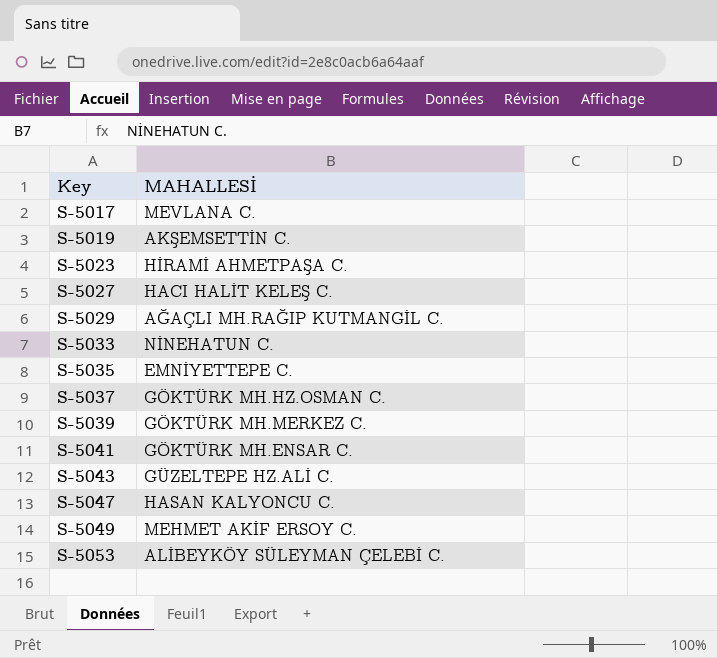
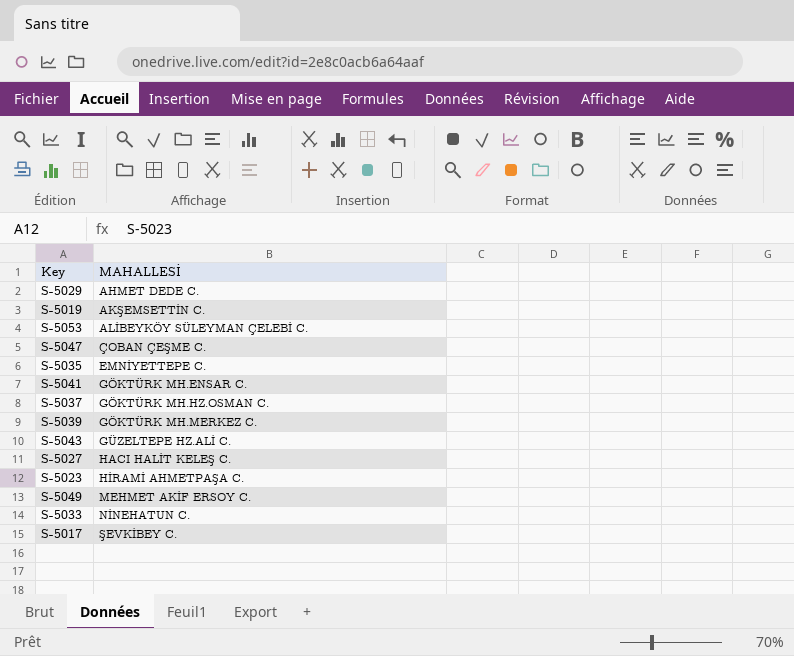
row order: Key ascending -> MAHALLESİ ascending
S-5029 | MAHALLESİ: AĞAÇLI MH.RAĞIP KUTMANGİL C. -> AHMET DEDE C.
S-5047 | MAHALLESİ: HASAN KALYONCU C. -> ÇOBAN ÇEŞME C.
S-5017 | MAHALLESİ: MEVLANA C. -> ŞEVKİBEY C.

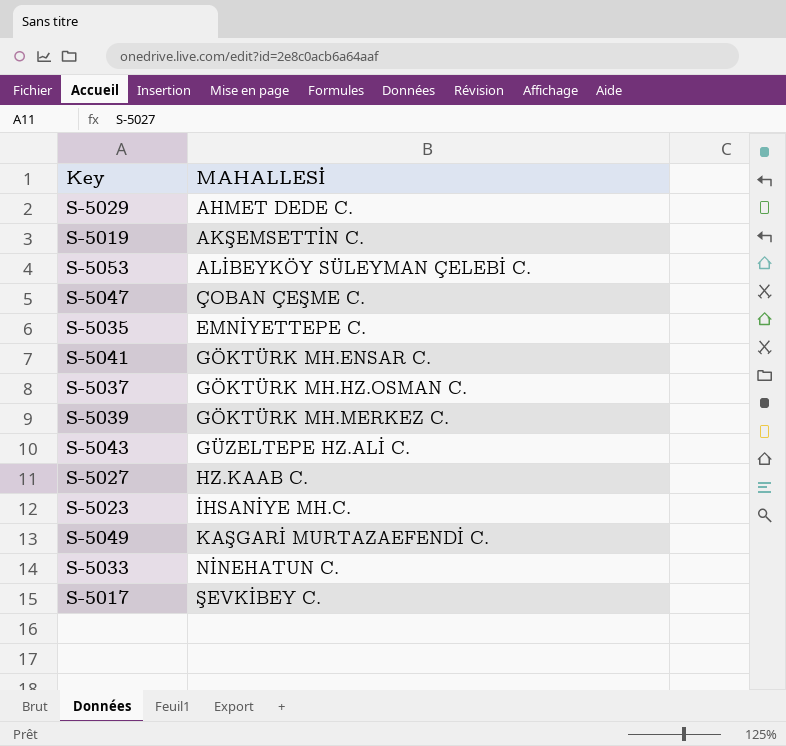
S-5027 | MAHALLESİ: HACI HALİT KELEŞ C. -> HZ.KAAB C.
S-5023 | MAHALLESİ: HİRAMİ AHMETPAŞA C. -> İHSANİYE MH.C.
S-5049 | MAHALLESİ: MEHMET AKİF ERSOY C. -> KAŞGARİ MURTAZAEFENDİ C.

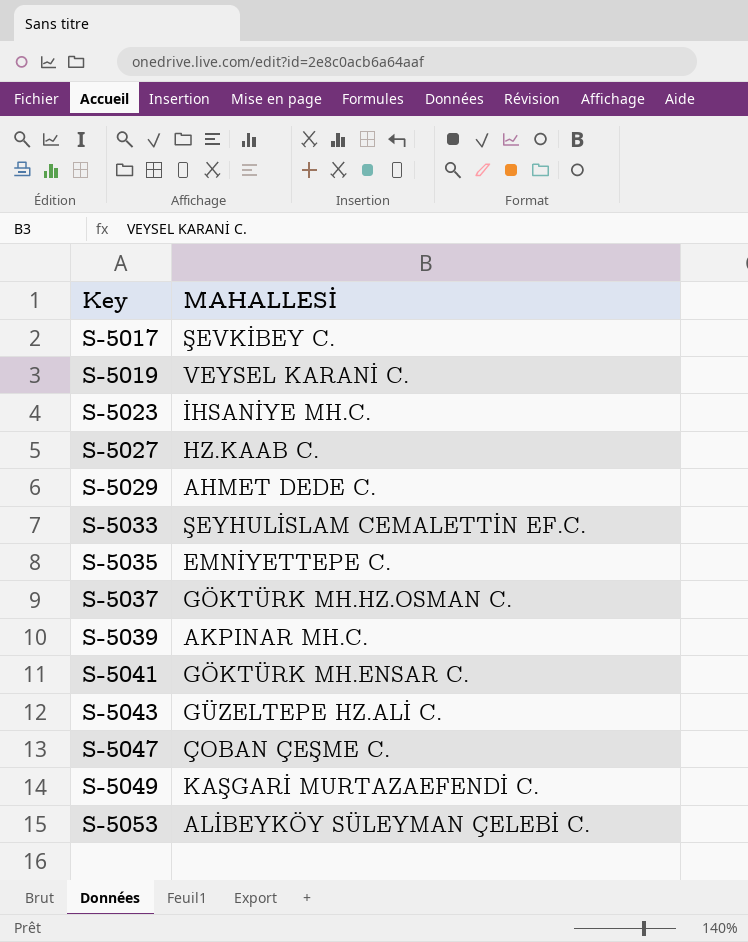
row order: MAHALLESİ ascending -> Key ascending
S-5019 | MAHALLESİ: AKŞEMSETTİN C. -> VEYSEL KARANİ C.
S-5033 | MAHALLESİ: NİNEHATUN C. -> ŞEYHULİSLAM CEMALETTİN EF.C.
S-5039 | MAHALLESİ: GÖKTÜRK MH.MERKEZ C. -> AKPINAR MH.C.

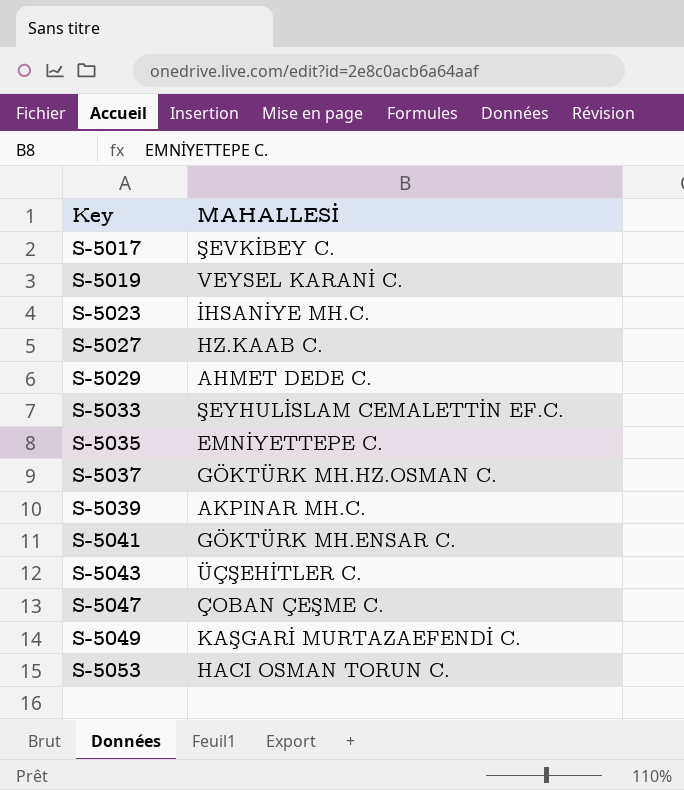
S-5043 | MAHALLESİ: GÜZELTEPE HZ.ALİ C. -> ÜÇŞEHİTLER C.
S-5053 | MAHALLESİ: ALİBEYKÖY SÜLEYMAN ÇELEBİ C. -> HACI OSMAN TORUN C.

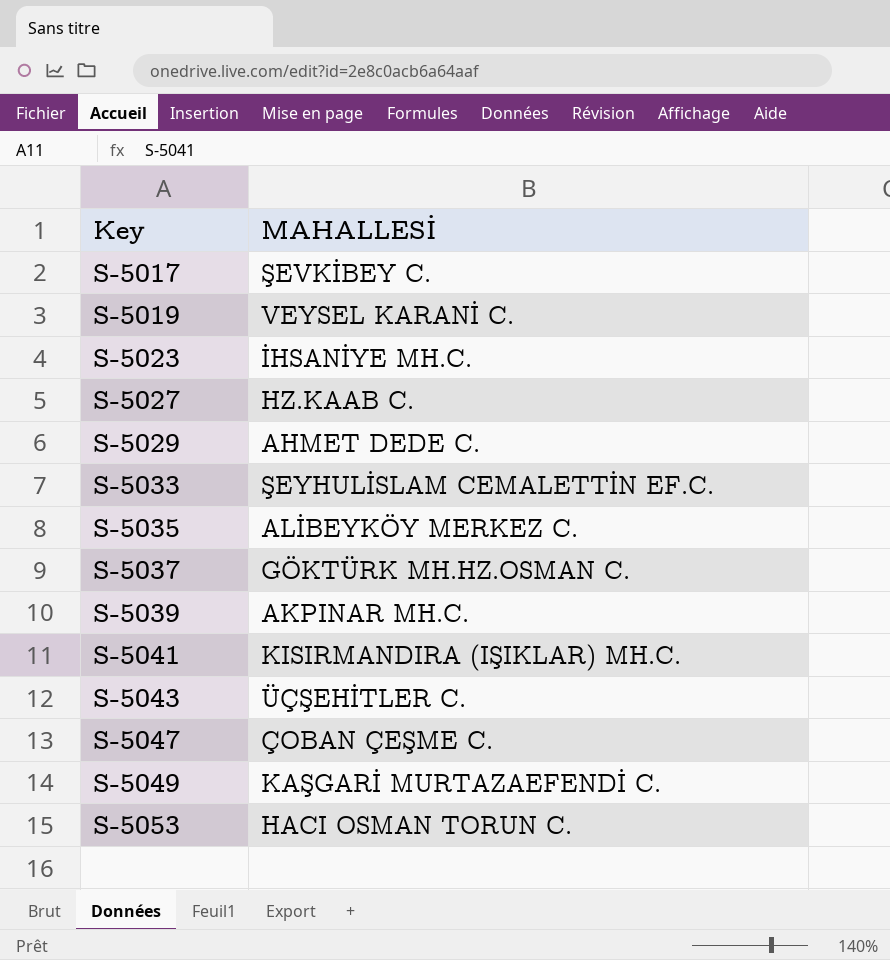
S-5035 | MAHALLESİ: EMNİYETTEPE C. -> ALİBEYKÖY MERKEZ C.
S-5041 | MAHALLESİ: GÖKTÜRK MH.ENSAR C. -> KISIRMANDIRA (IŞIKLAR) MH.C.

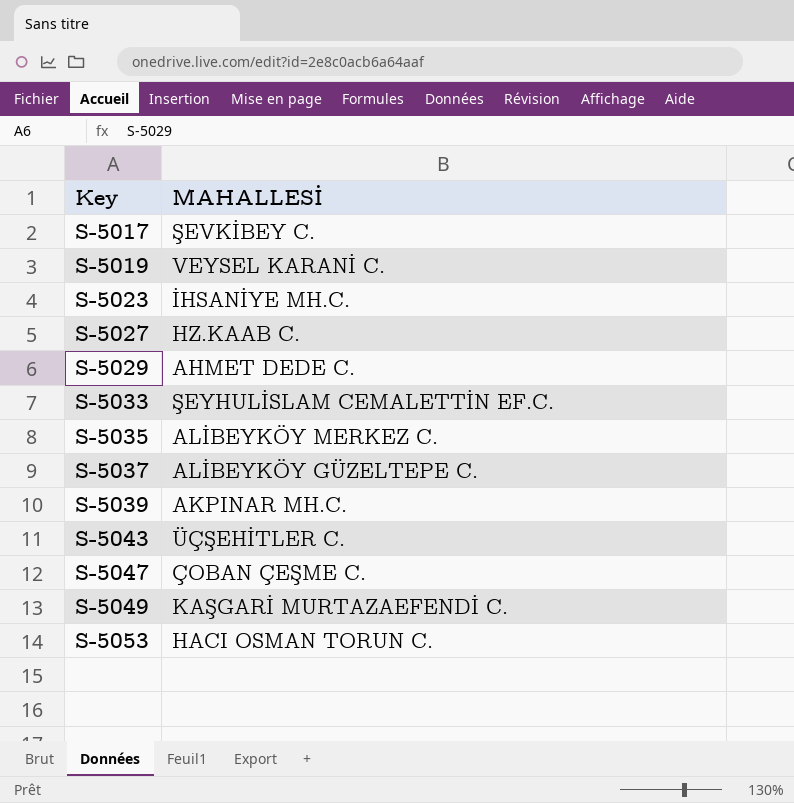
row S-5041: KISIRMANDIRA (IŞIKLAR) MH.C. -> none
S-5037 | MAHALLESİ: GÖKTÜRK MH.HZ.OSMAN C. -> ALİBEYKÖY GÜZELTEPE C.

